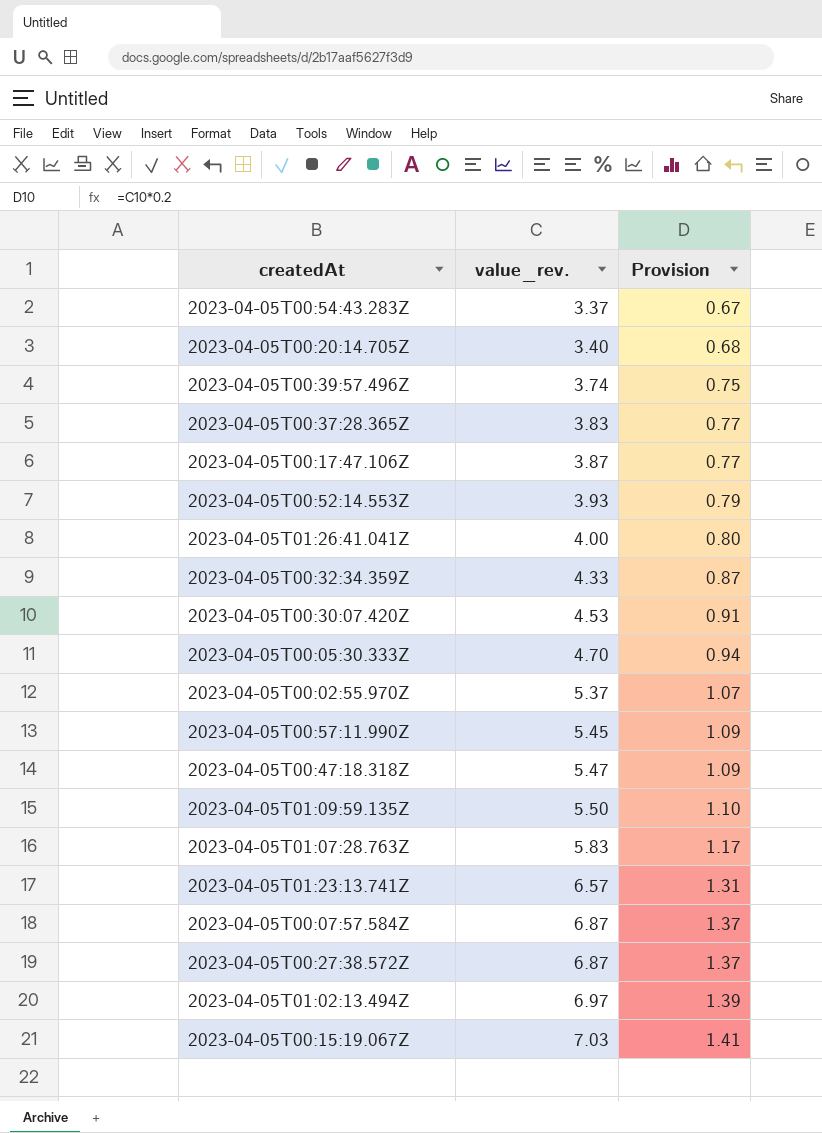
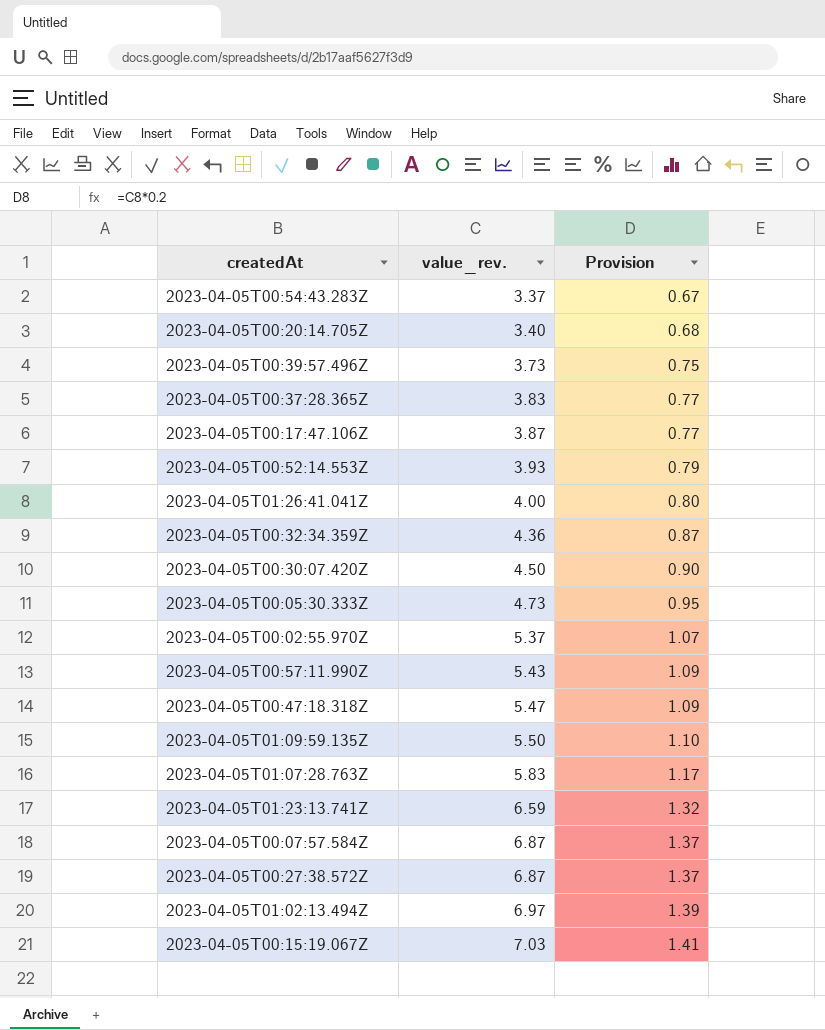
2023-04-05T00:39:57.496Z | value_rev.: 3.74 -> 3.73
2023-04-05T00:32:34.359Z | value_rev.: 4.33 -> 4.36
2023-04-05T00:30:07.420Z | value_rev.: 4.53 -> 4.50
2023-04-05T00:30:07.420Z | Provision: 0.91 -> 0.90
2023-04-05T00:05:30.333Z | value_rev.: 4.70 -> 4.73
2023-04-05T00:05:30.333Z | Provision: 0.94 -> 0.95
2023-04-05T00:57:11.990Z | value_rev.: 5.45 -> 5.43
2023-04-05T01:23:13.741Z | value_rev.: 6.57 -> 6.59
2023-04-05T01:23:13.741Z | Provision: 1.31 -> 1.32

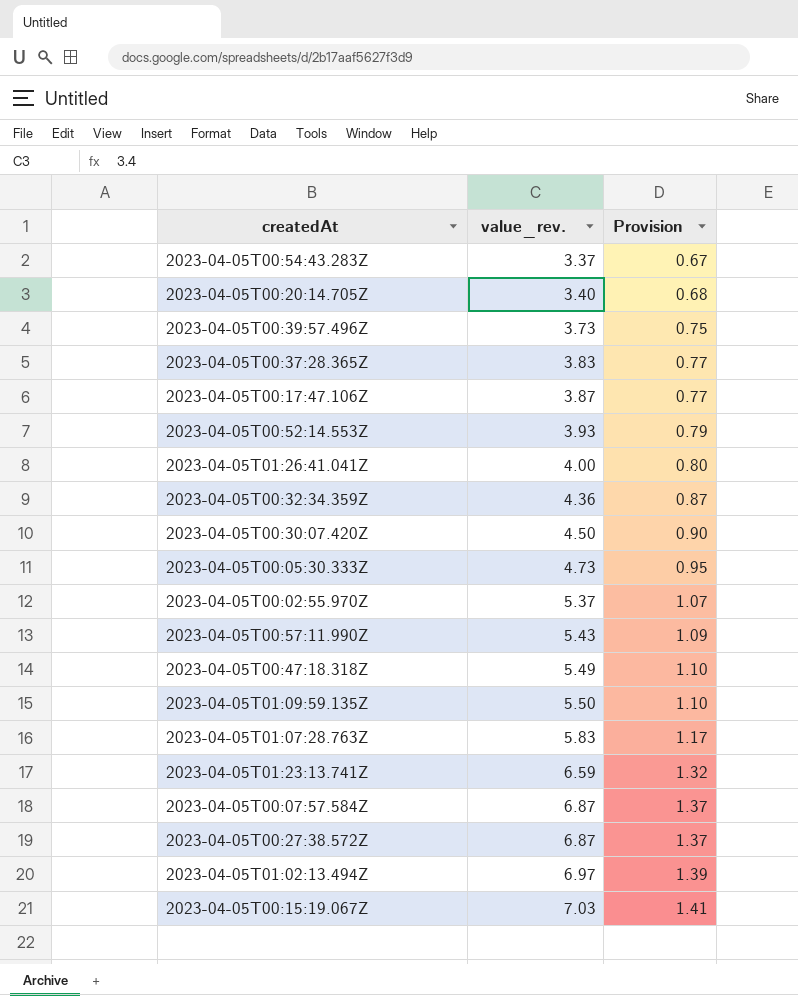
2023-04-05T00:47:18.318Z | value_rev.: 5.47 -> 5.49
2023-04-05T00:47:18.318Z | Provision: 1.09 -> 1.10

